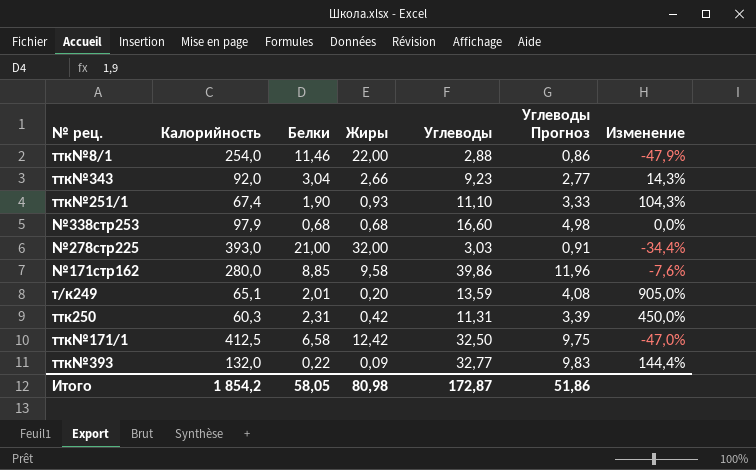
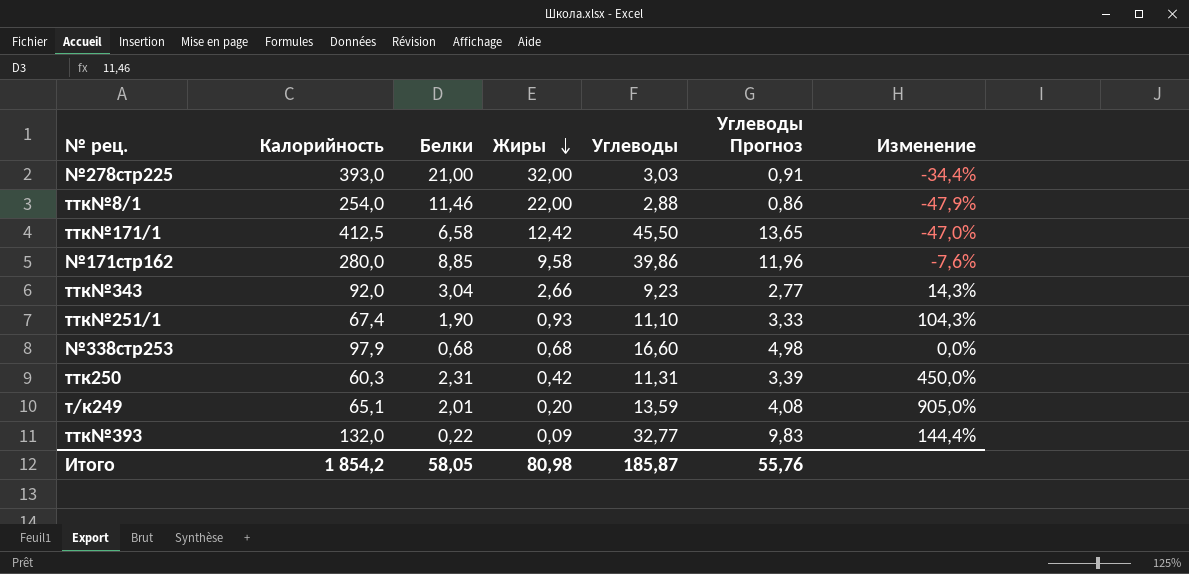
row order: none -> Жиры descending
ттк№171/1 | Углеводы: 32,50 -> 45,50
ттк№171/1 | Углеводы Прогноз: 9,75 -> 13,65
Итого | Углеводы: 172,87 -> 185,87
Итого | Углеводы Прогноз: 51,86 -> 55,76

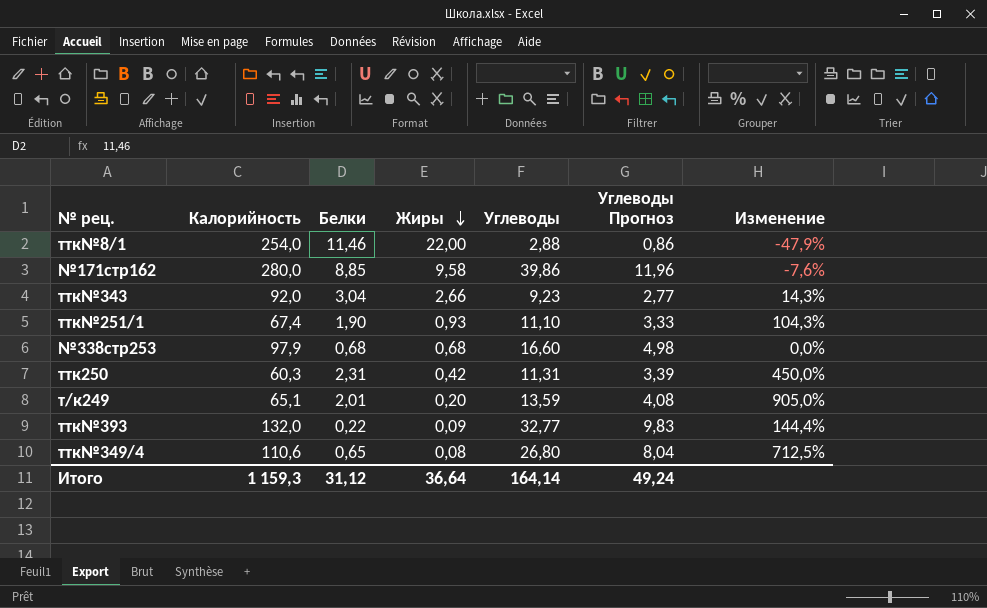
row №278стр225: 393,0 | 21,00 | 32,00 | 3,03 | 0,91 | -34,4% -> none
row ттк№171/1: 412,5 | 6,58 | 12,42 | 45,50 | 13,65 | -47,0% -> none
row ттк№349/4: none -> 110,6 | 0,65 | 0,08 | 26,80 | 8,04 | 712,5%
Итого | Калорийность: 1 854,2 -> 1 159,3
Итого | Белки: 58,05 -> 31,12
Итого | Жиры: 80,98 -> 36,64
Итого | Углеводы: 185,87 -> 164,14
Итого | Углеводы Прогноз: 55,76 -> 49,24

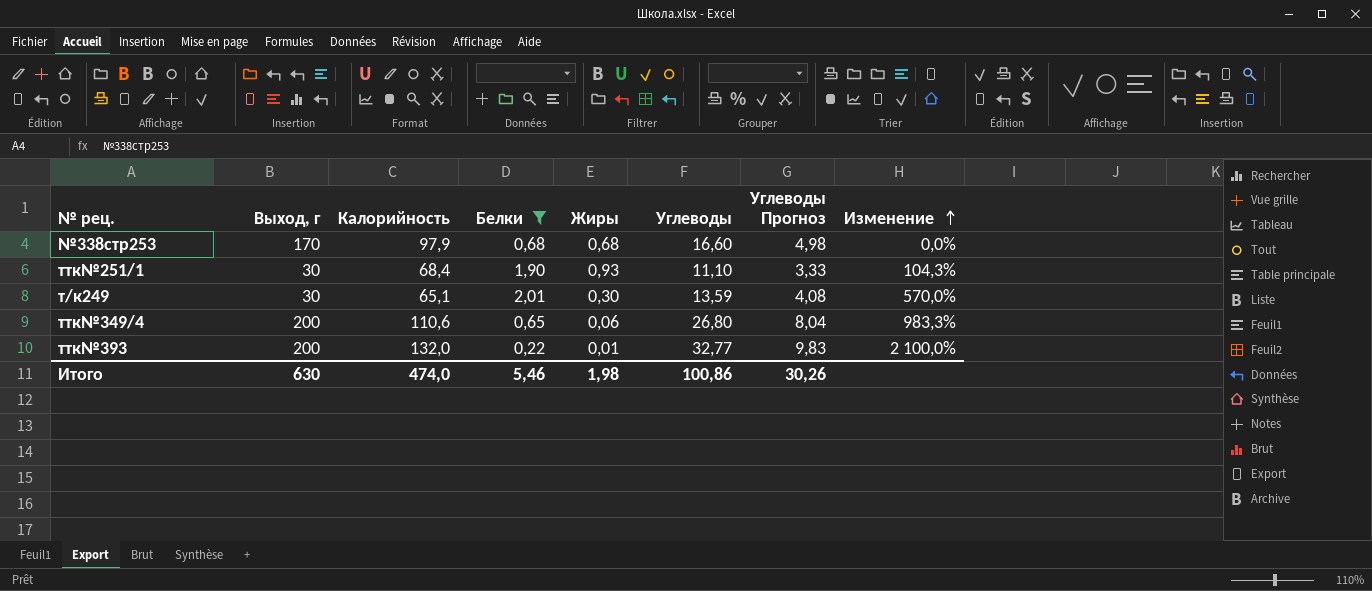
filter: none -> Белки <= 2,01
row order: Жиры descending -> Изменение ascending
column Выход, г | position: none -> 2
ттк№251/1 | Калорийность: 67,4 -> 68,4
т/к249 | Жиры: 0,20 -> 0,30
т/к249 | Изменение: 905,0% -> 570,0%
ттк№349/4 | Жиры: 0,08 -> 0,06
ттк№349/4 | Изменение: 712,5% -> 983,3%
ттк№393 | Жиры: 0,09 -> 0,01
ттк№393 | Изменение: 144,4% -> 2 100,0%
Итого | Калорийность: 1 159,3 -> 474,0
Итого | Белки: 31,12 -> 5,46
Итого | Жиры: 36,64 -> 1,98
Итого | Углеводы: 164,14 -> 100,86
Итого | Углеводы Прогноз: 49,24 -> 30,26

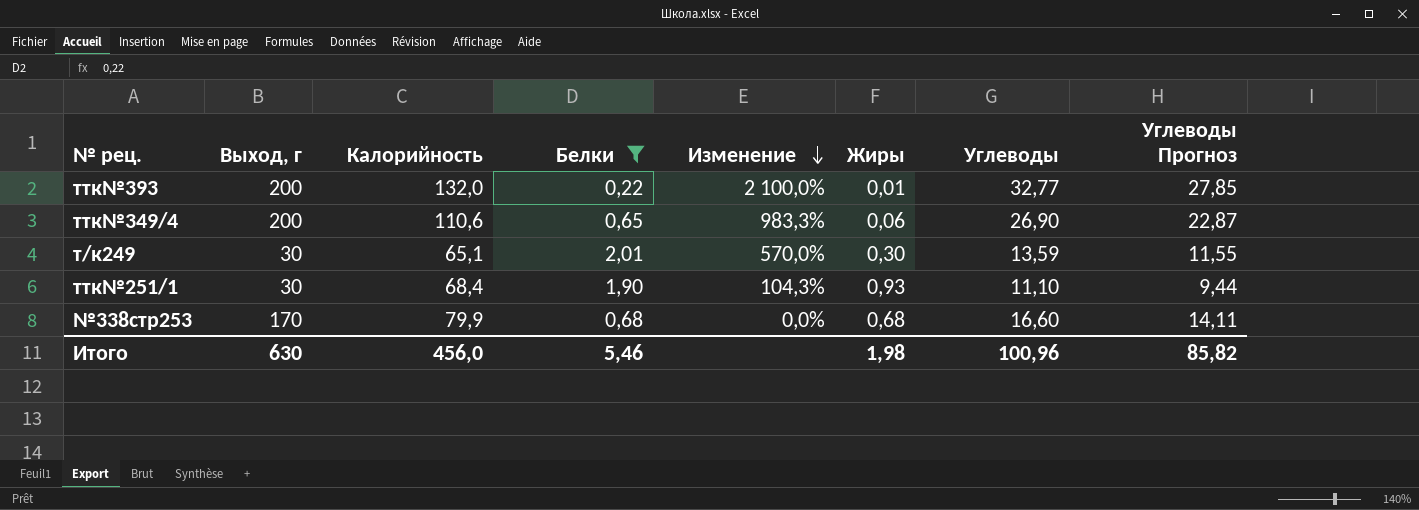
row order: Изменение ascending -> Изменение descending
column Изменение | position: 8 -> 5
column Углеводы Прогноз | formula: [Углеводы] * 0,3 -> [Углеводы] * 0,85
ттк№349/4 | Углеводы: 26,80 -> 26,90
№338стр253 | Калорийность: 97,9 -> 79,9
Итого | Калорийность: 474,0 -> 456,0
Итого | Углеводы: 100,86 -> 100,96
Итого | Углеводы Прогноз: 30,26 -> 85,82

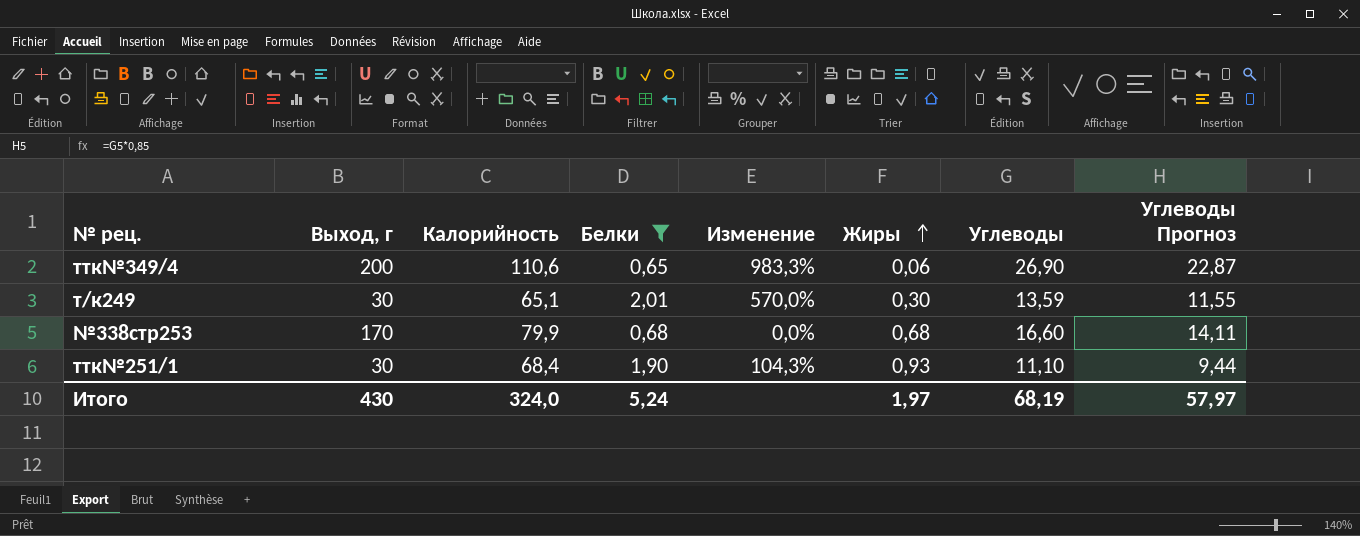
row order: Изменение descending -> Жиры ascending
row ттк№393: 200 | 132,0 | 0,22 | 2 100,0% | 0,01 | 32,77 | 27,85 -> none
Итого | Выход, г: 630 -> 430
Итого | Калорийность: 456,0 -> 324,0
Итого | Белки: 5,46 -> 5,24
Итого | Жиры: 1,98 -> 1,97
Итого | Углеводы: 100,96 -> 68,19
Итого | Углеводы Прогноз: 85,82 -> 57,97

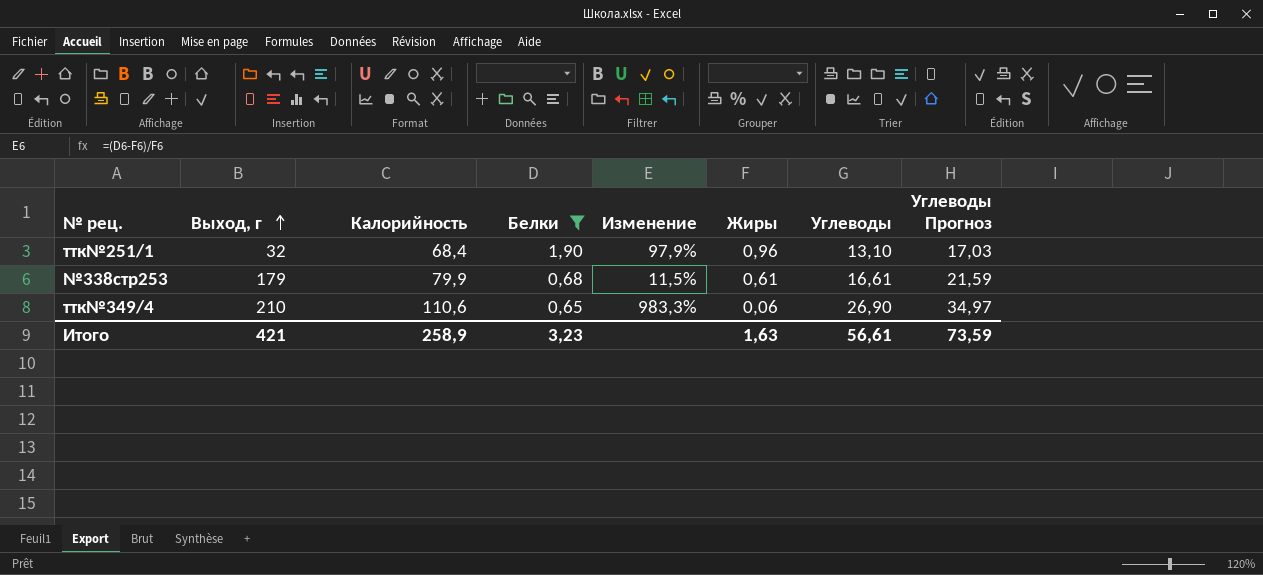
row order: Жиры ascending -> Выход, г ascending
column Углеводы Прогноз | formula: [Углеводы] * 0,85 -> [Углеводы] * 1,3
row т/к249: 30 | 65,1 | 2,01 | 570,0% | 0,30 | 13,59 | 11,55 -> none
ттк№251/1 | Выход, г: 30 -> 32
ттк№251/1 | Изменение: 104,3% -> 97,9%
ттк№251/1 | Жиры: 0,93 -> 0,96
ттк№251/1 | Углеводы: 11,10 -> 13,10
№338стр253 | Выход, г: 170 -> 179
№338стр253 | Изменение: 0,0% -> 11,5%
№338стр253 | Жиры: 0,68 -> 0,61
№338стр253 | Углеводы: 16,60 -> 16,61
ттк№349/4 | Выход, г: 200 -> 210
Итого | Выход, г: 430 -> 421
Итого | Калорийность: 324,0 -> 258,9
Итого | Белки: 5,24 -> 3,23
Итого | Жиры: 1,97 -> 1,63
Итого | Углеводы: 68,19 -> 56,61
Итого | Углеводы Прогноз: 57,97 -> 73,59

